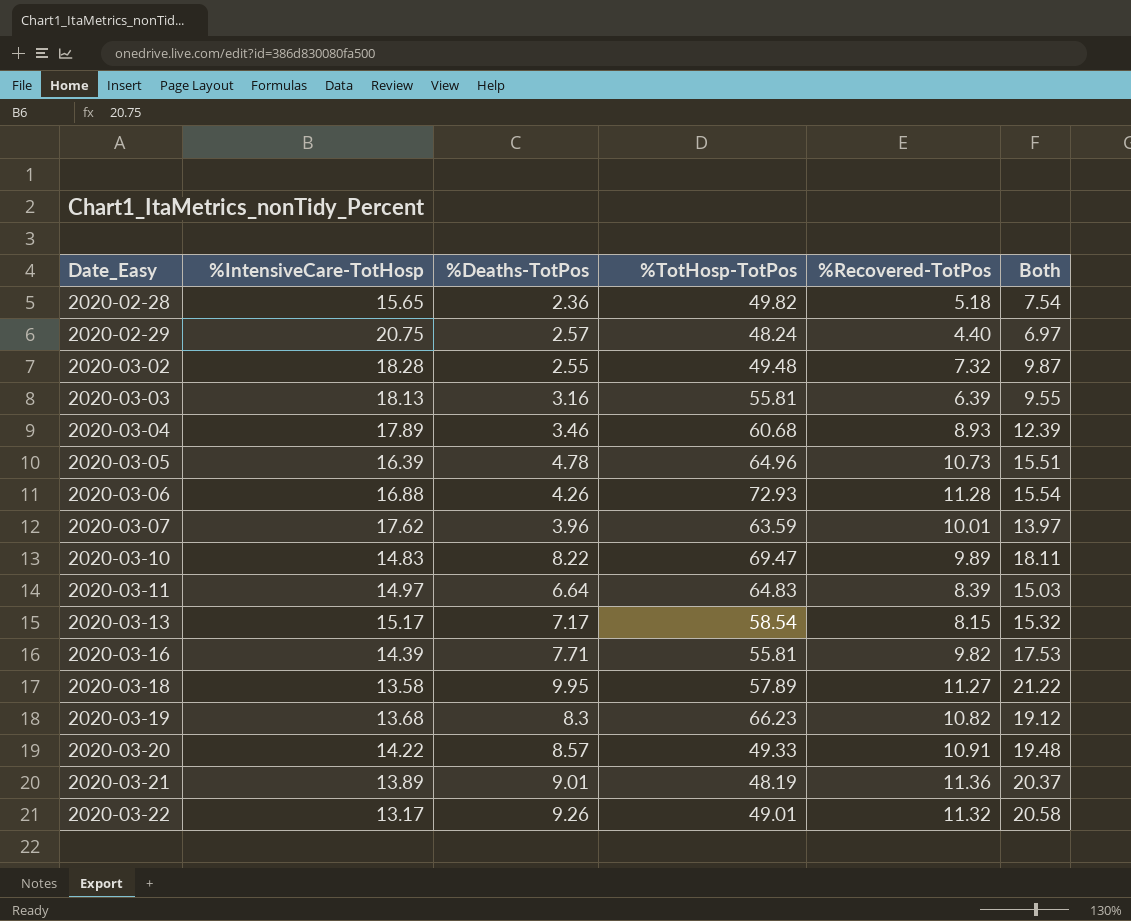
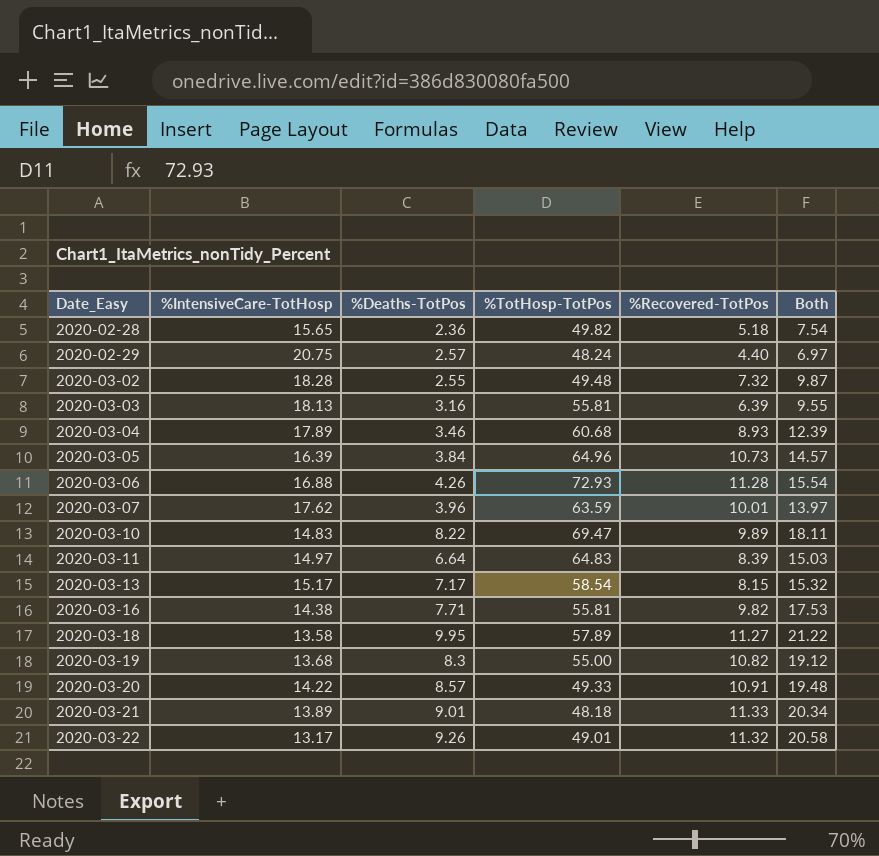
2020-03-05 | %Deaths-TotPos: 4.78 -> 3.84
2020-03-05 | Both: 15.51 -> 14.57
2020-03-16 | %IntensiveCare-TotHosp: 14.39 -> 14.38
2020-03-19 | %TotHosp-TotPos: 66.23 -> 55.00
2020-03-21 | %TotHosp-TotPos: 48.19 -> 48.18
2020-03-21 | %Recovered-TotPos: 11.36 -> 11.33
2020-03-21 | Both: 20.37 -> 20.34

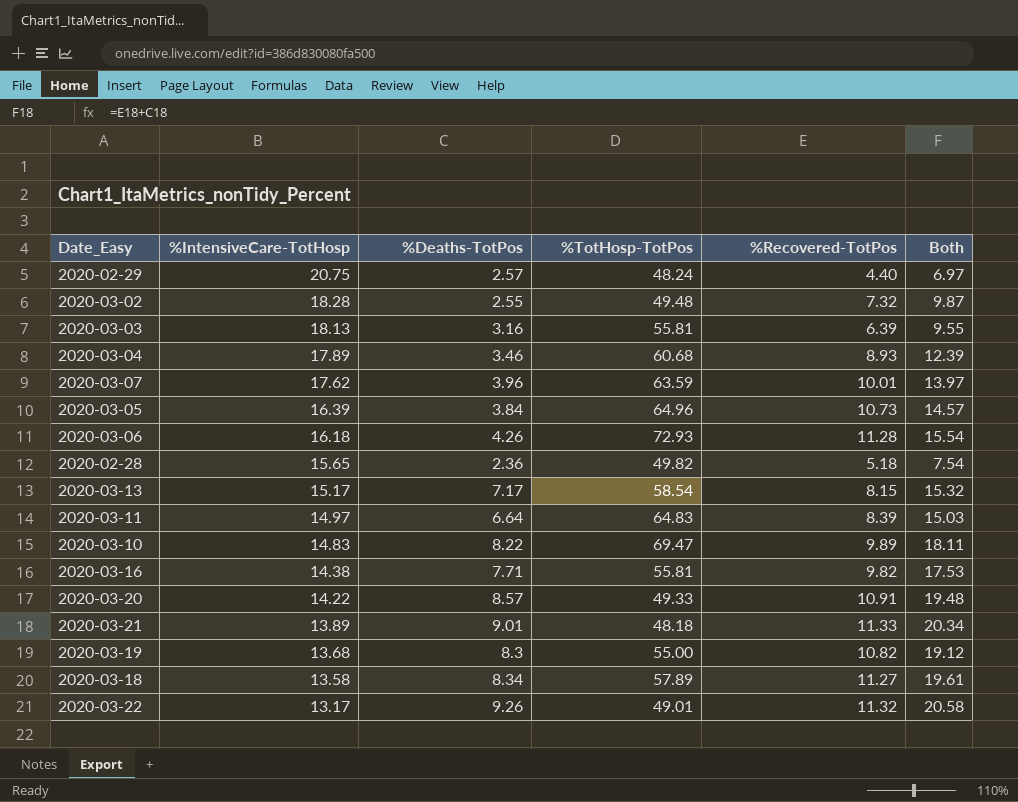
row order: Date_Easy ascending -> %IntensiveCare-TotHosp descending
2020-03-06 | %IntensiveCare-TotHosp: 16.88 -> 16.18
2020-03-18 | %Deaths-TotPos: 9.95 -> 8.34
2020-03-18 | Both: 21.22 -> 19.61

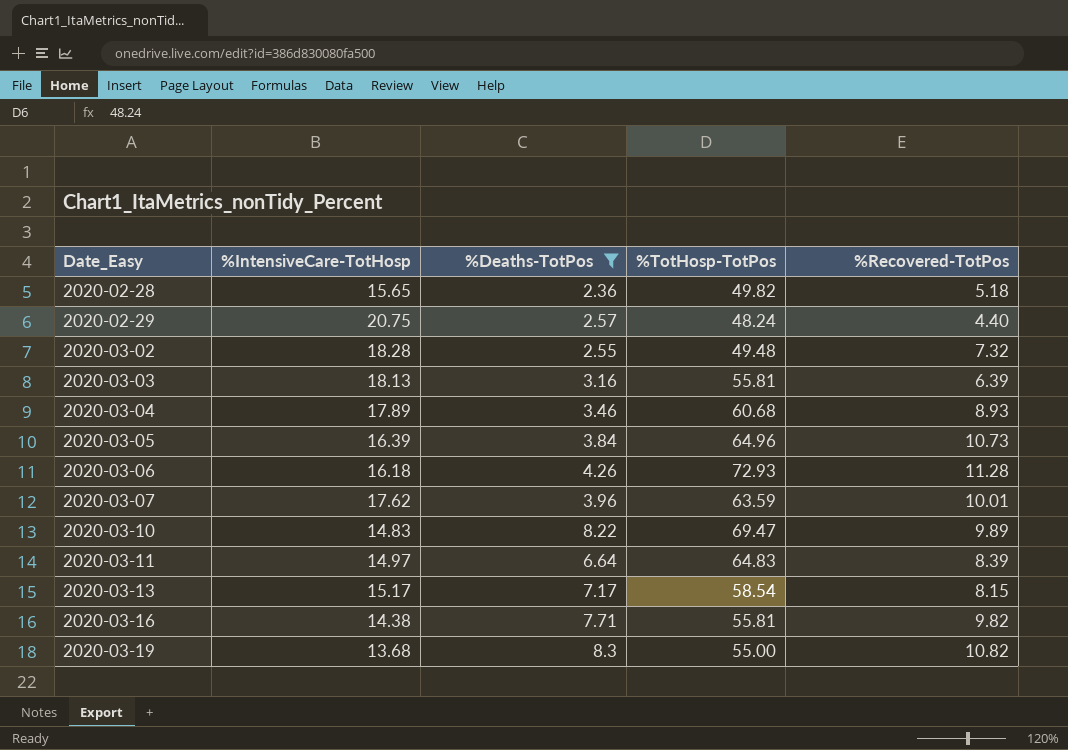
filter: none -> %Deaths-TotPos <= 8.3
row order: %IntensiveCare-TotHosp descending -> Date_Easy ascending
column Both | formula: [%Deaths-TotPos] + [%Recovered-TotPos] -> none

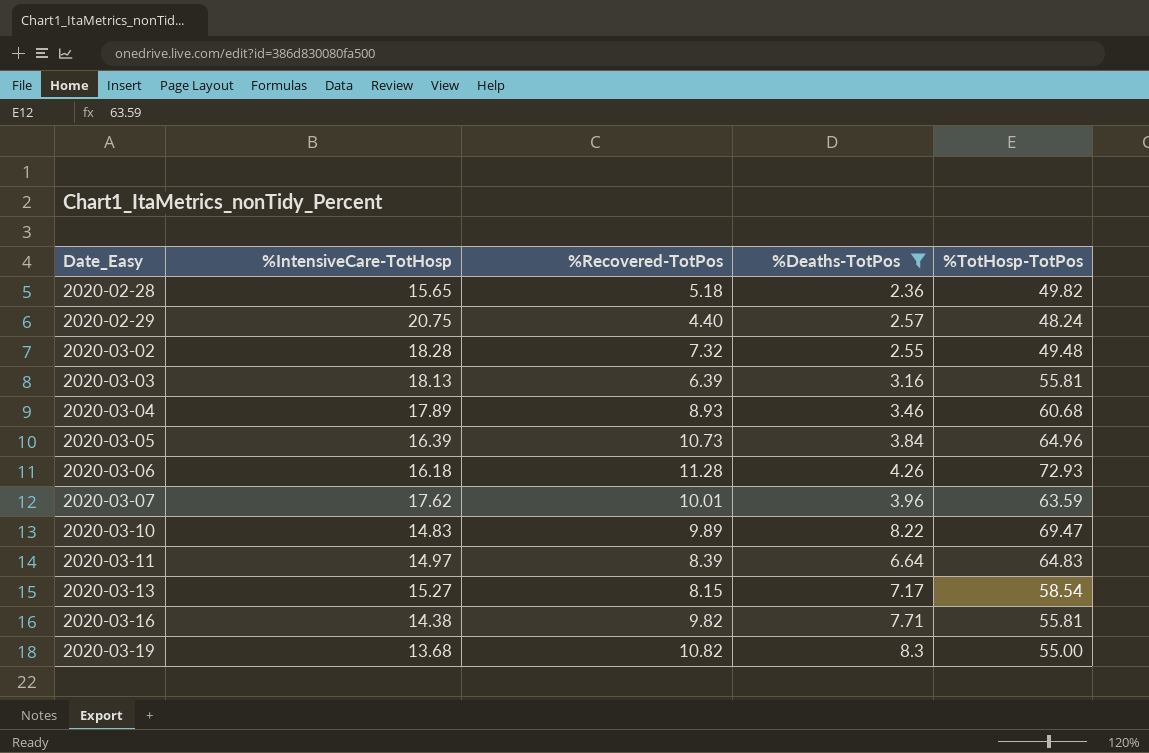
column %Recovered-TotPos | position: 5 -> 3
2020-03-13 | %IntensiveCare-TotHosp: 15.17 -> 15.27

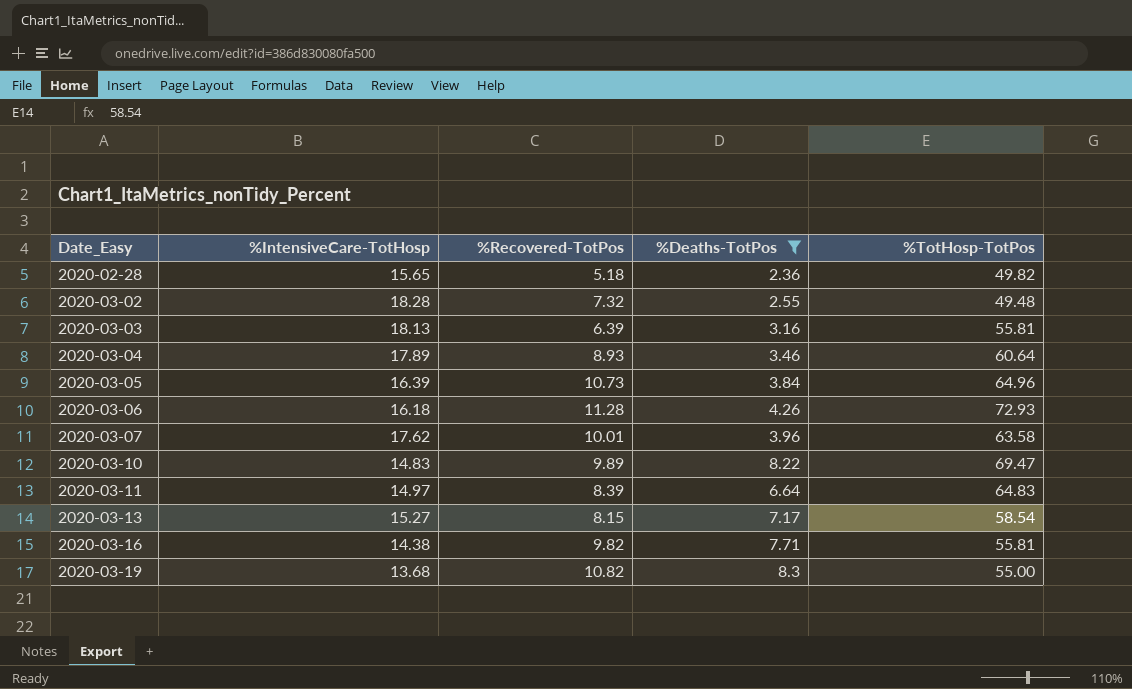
row 2020-02-29: 20.75 | 4.40 | 2.57 | 48.24 -> none
2020-03-04 | %TotHosp-TotPos: 60.68 -> 60.64
2020-03-07 | %TotHosp-TotPos: 63.59 -> 63.58

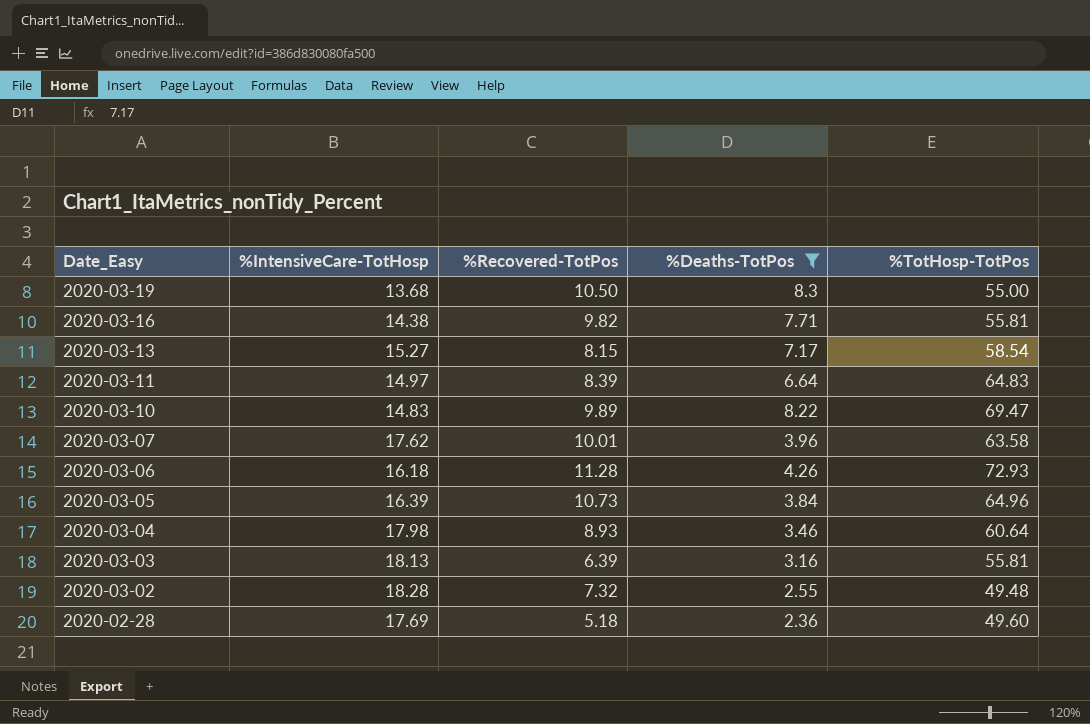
row order: Date_Easy ascending -> Date_Easy descending
2020-03-19 | %Recovered-TotPos: 10.82 -> 10.50
2020-03-04 | %IntensiveCare-TotHosp: 17.89 -> 17.98
2020-02-28 | %IntensiveCare-TotHosp: 15.65 -> 17.69
2020-02-28 | %TotHosp-TotPos: 49.82 -> 49.60

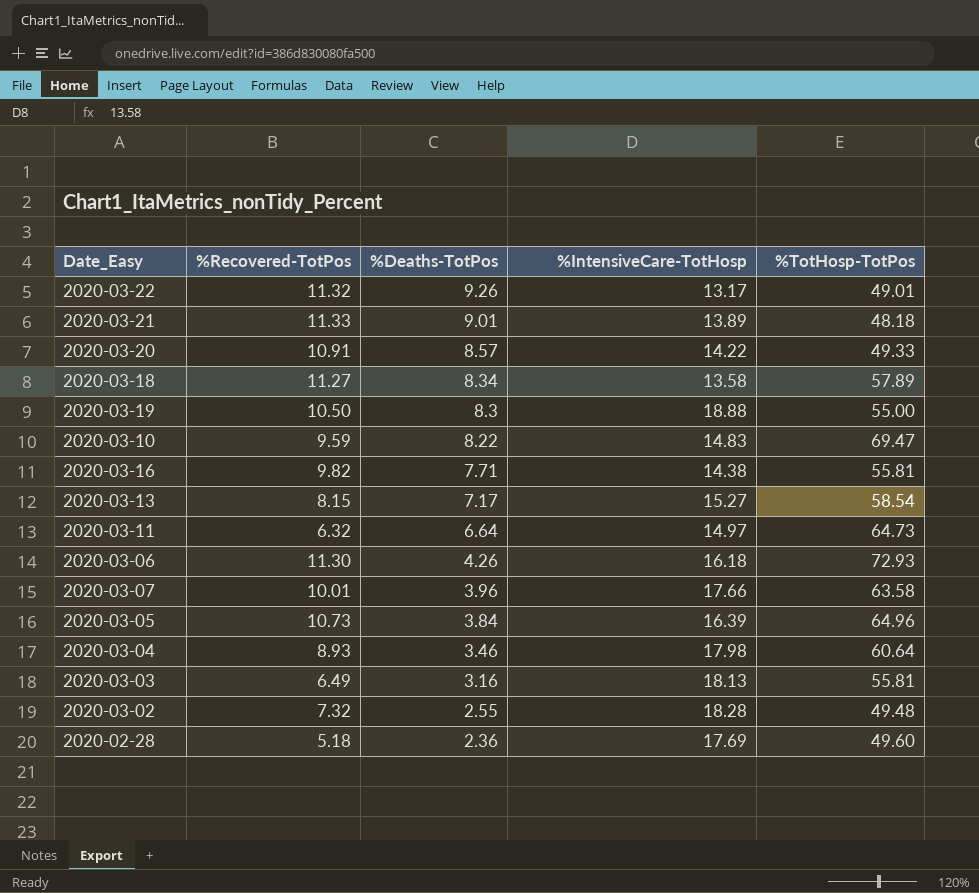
filter: %Deaths-TotPos <= 8.3 -> none
row order: Date_Easy descending -> %Deaths-TotPos descending
column %IntensiveCare-TotHosp | position: 2 -> 4
2020-03-19 | %IntensiveCare-TotHosp: 13.68 -> 18.88
2020-03-10 | %Recovered-TotPos: 9.89 -> 9.59
2020-03-11 | %Recovered-TotPos: 8.39 -> 6.32
2020-03-11 | %TotHosp-TotPos: 64.83 -> 64.73
2020-03-06 | %Recovered-TotPos: 11.28 -> 11.30
2020-03-07 | %IntensiveCare-TotHosp: 17.62 -> 17.66
2020-03-03 | %Recovered-TotPos: 6.39 -> 6.49

